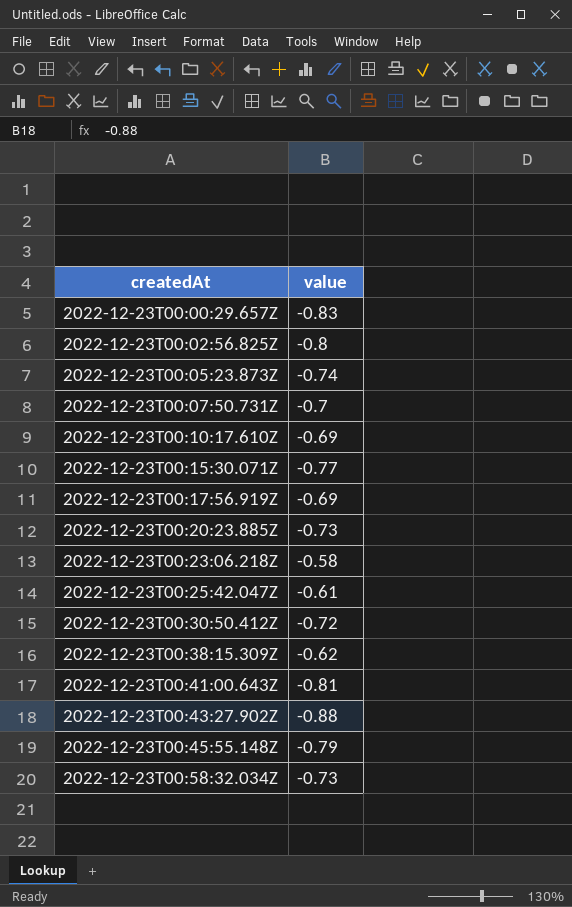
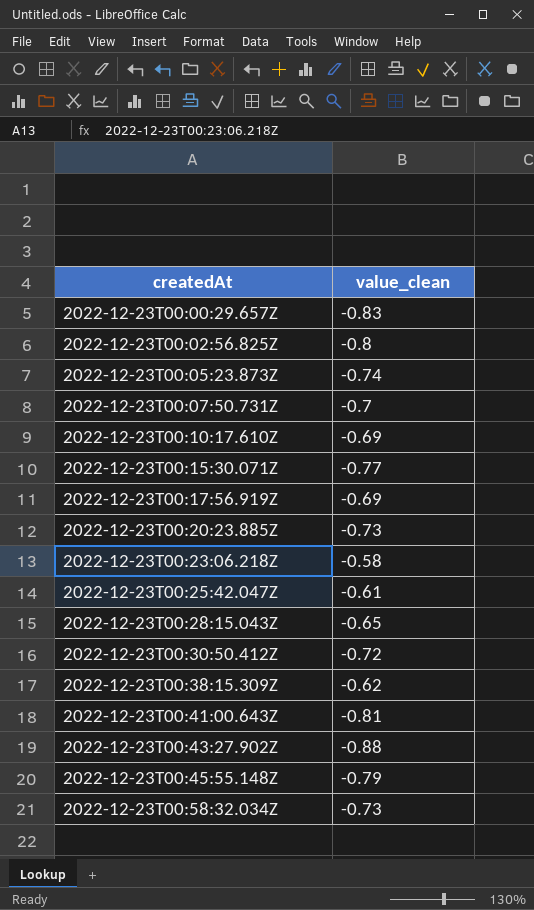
column name: value -> value_clean
row 2022-12-23T00:28:15.043Z: none -> -0.65

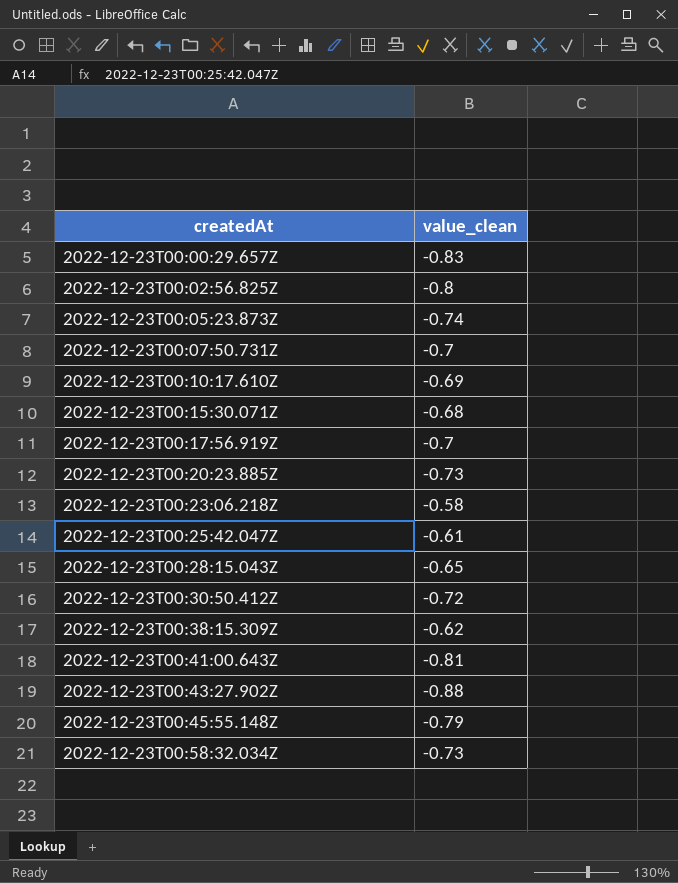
2022-12-23T00:15:30.071Z | value_clean: -0.77 -> -0.68
2022-12-23T00:17:56.919Z | value_clean: -0.69 -> -0.7

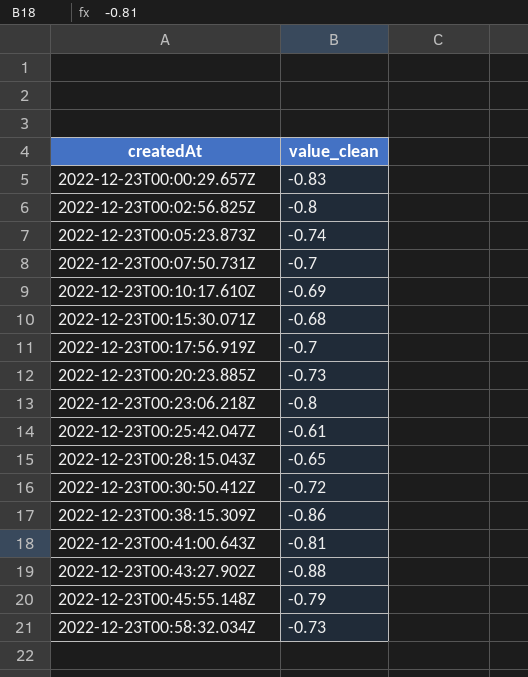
2022-12-23T00:23:06.218Z | value_clean: -0.58 -> -0.8
2022-12-23T00:38:15.309Z | value_clean: -0.62 -> -0.86

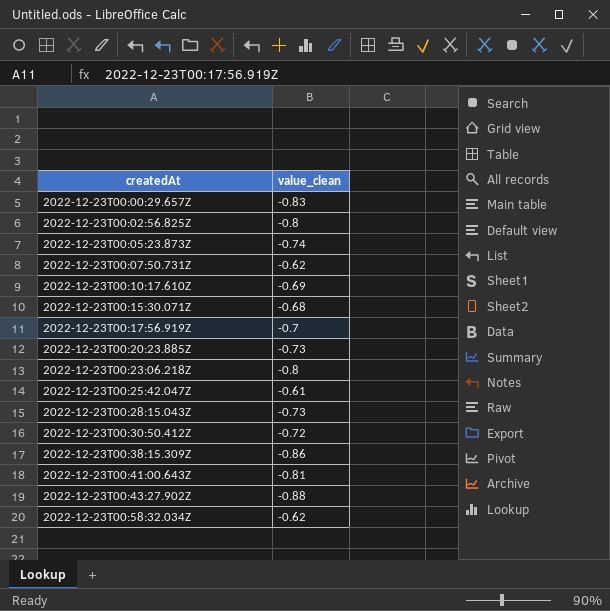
row 2022-12-23T00:45:55.148Z: -0.79 -> none
2022-12-23T00:07:50.731Z | value_clean: -0.7 -> -0.62
2022-12-23T00:28:15.043Z | value_clean: -0.65 -> -0.73
2022-12-23T00:58:32.034Z | value_clean: -0.73 -> -0.62

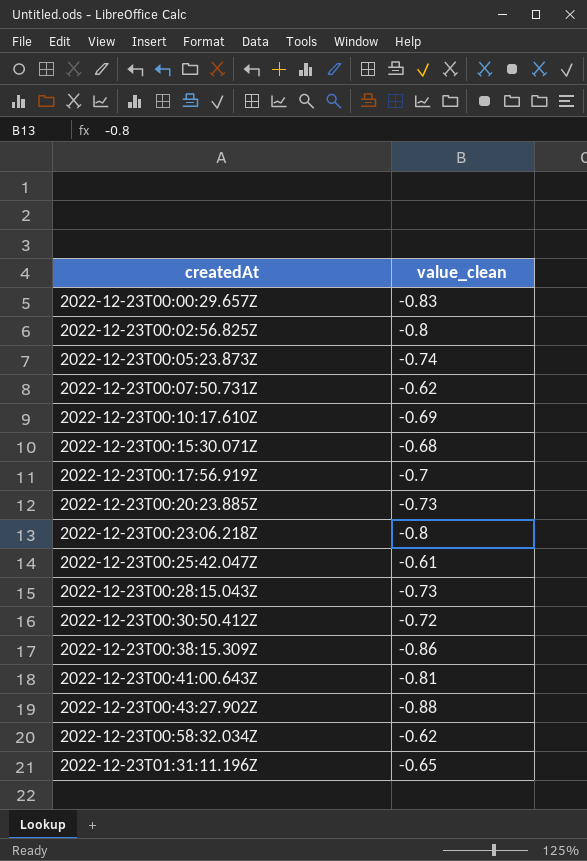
row 2022-12-23T01:31:11.196Z: none -> -0.65

